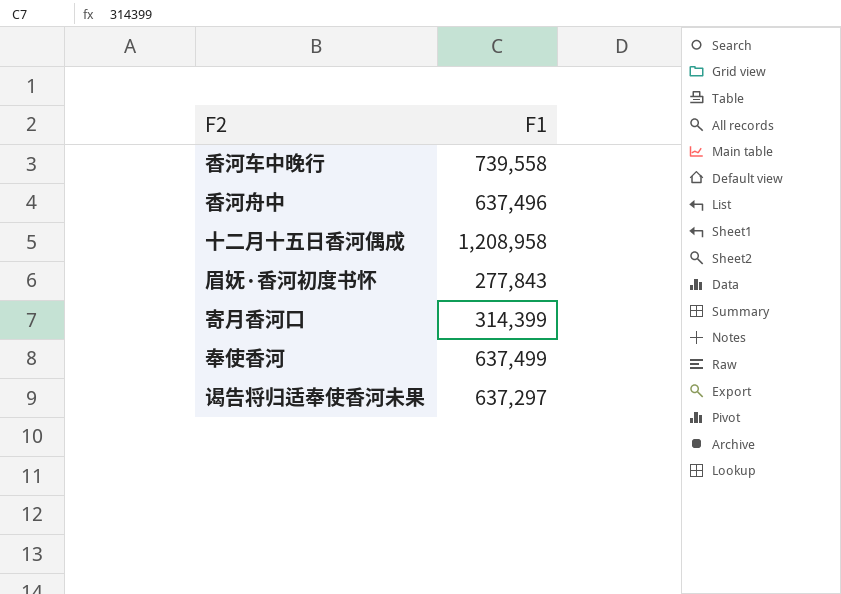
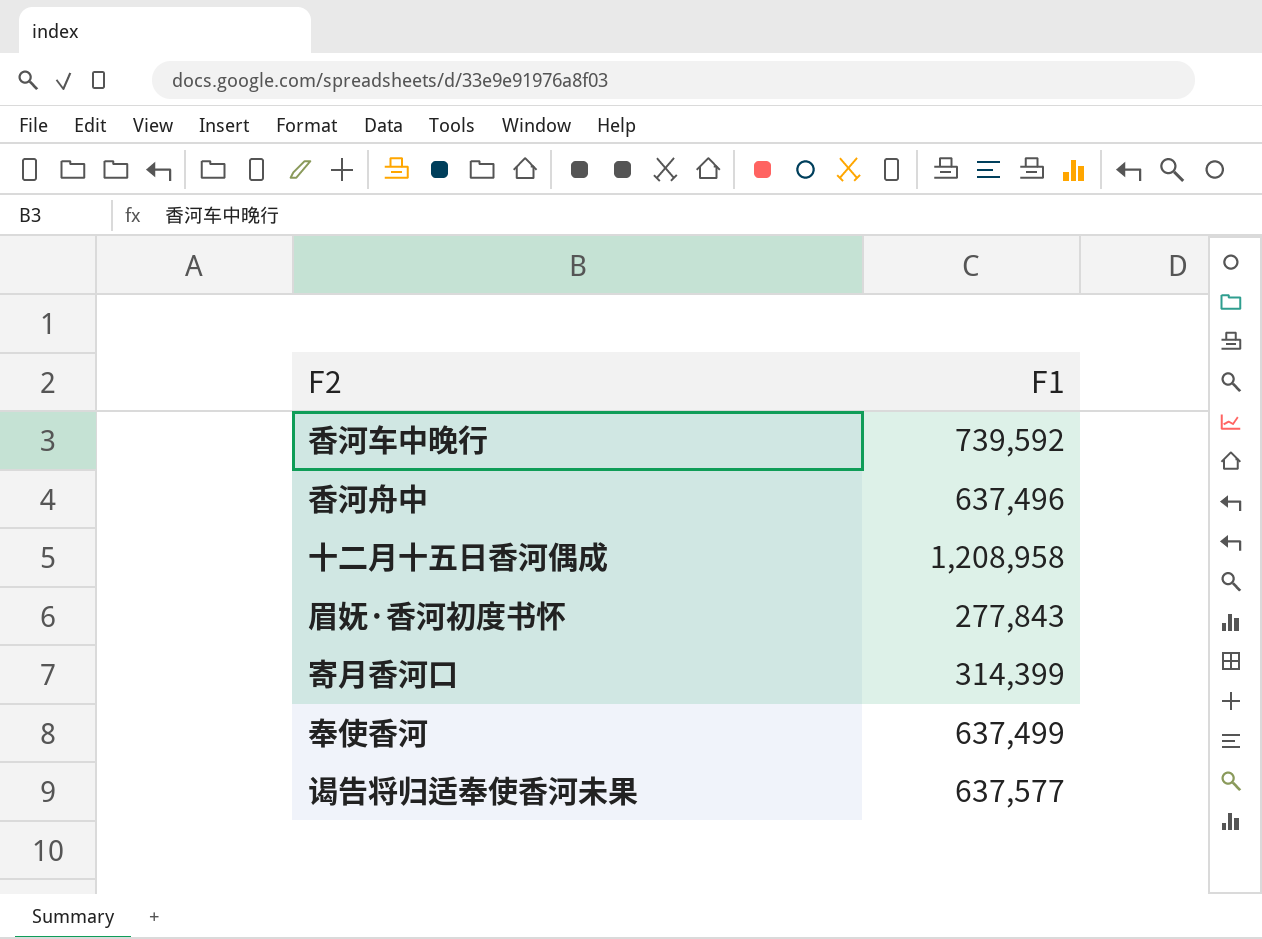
香河车中晚行 | F1: 739,558 -> 739,592
谒告将归适奉使香河未果 | F1: 637,297 -> 637,577

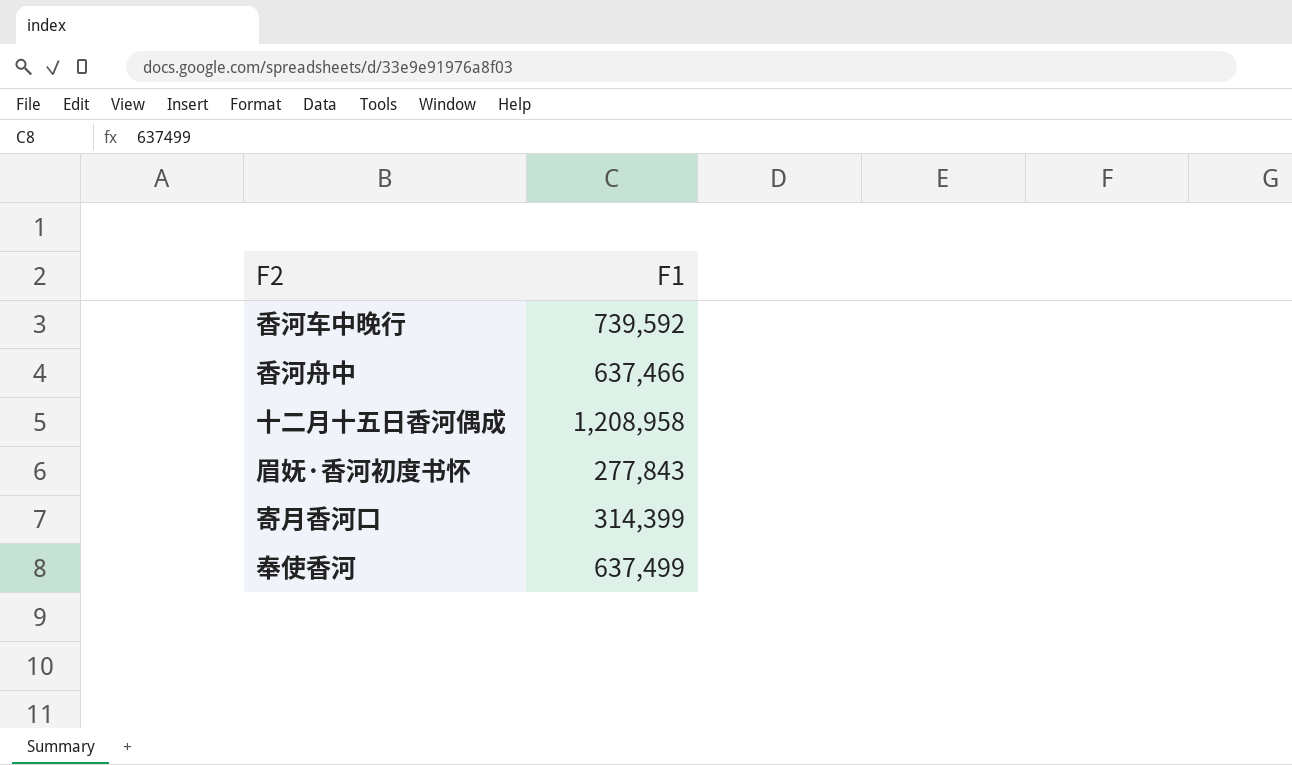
row 谒告将归适奉使香河未果: 637,577 -> none
香河舟中 | F1: 637,496 -> 637,466

